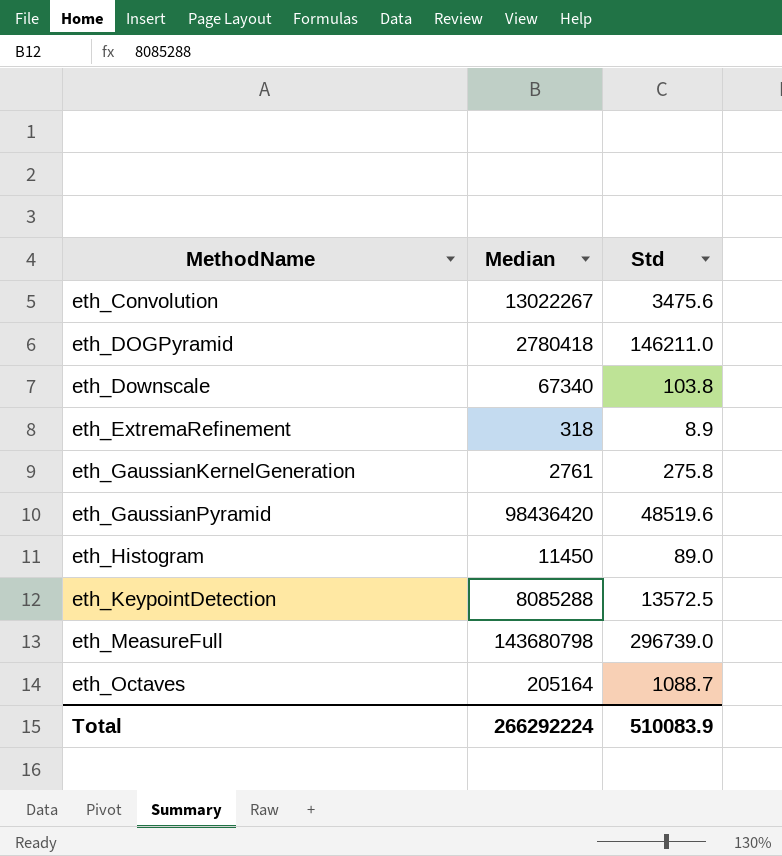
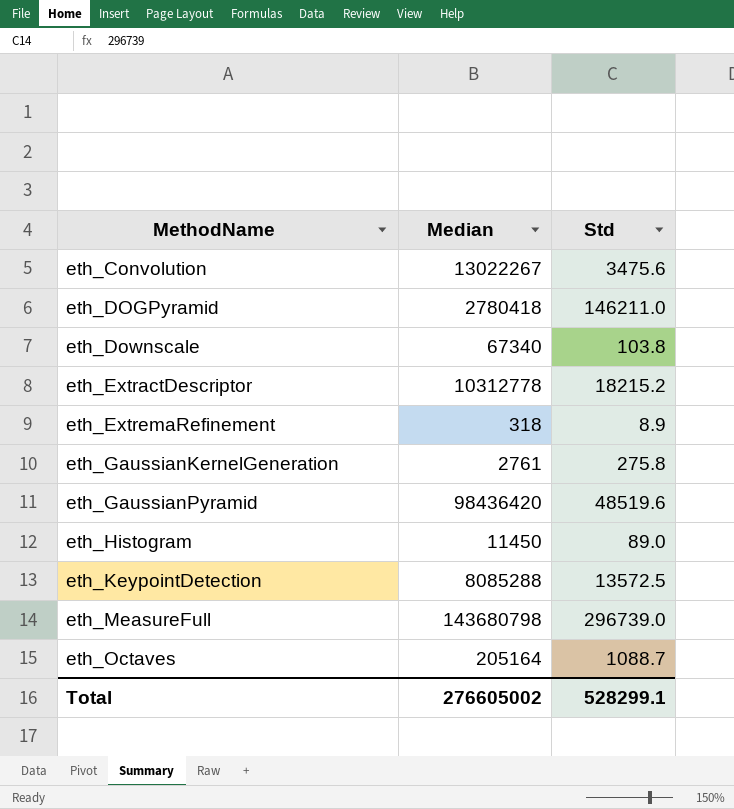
row eth_ExtractDescriptor: none -> 10312778 | 18215.2
Total | Median: 266292224 -> 276605002
Total | Std: 510083.9 -> 528299.1

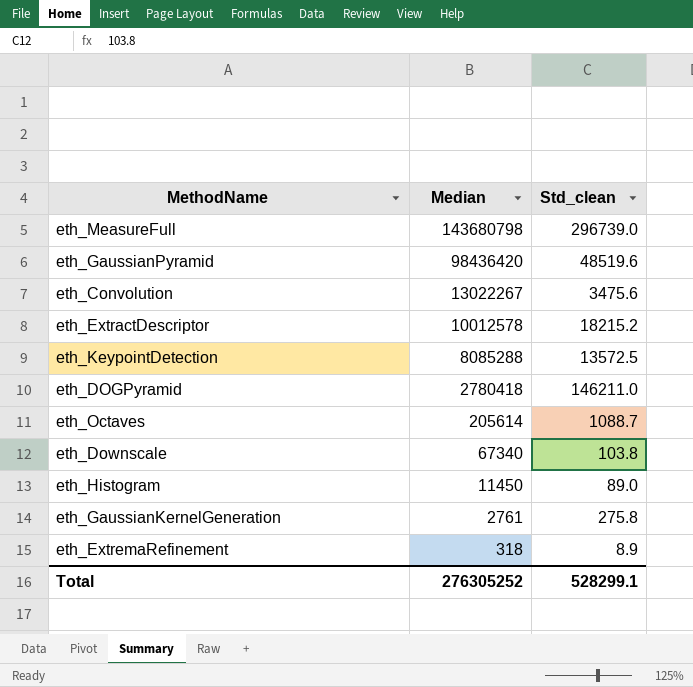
row order: MethodName ascending -> Median descending
column name: Std -> Std_clean
eth_ExtractDescriptor | Median: 10312778 -> 10012578
eth_Octaves | Median: 205164 -> 205614
Total | Median: 276605002 -> 276305252

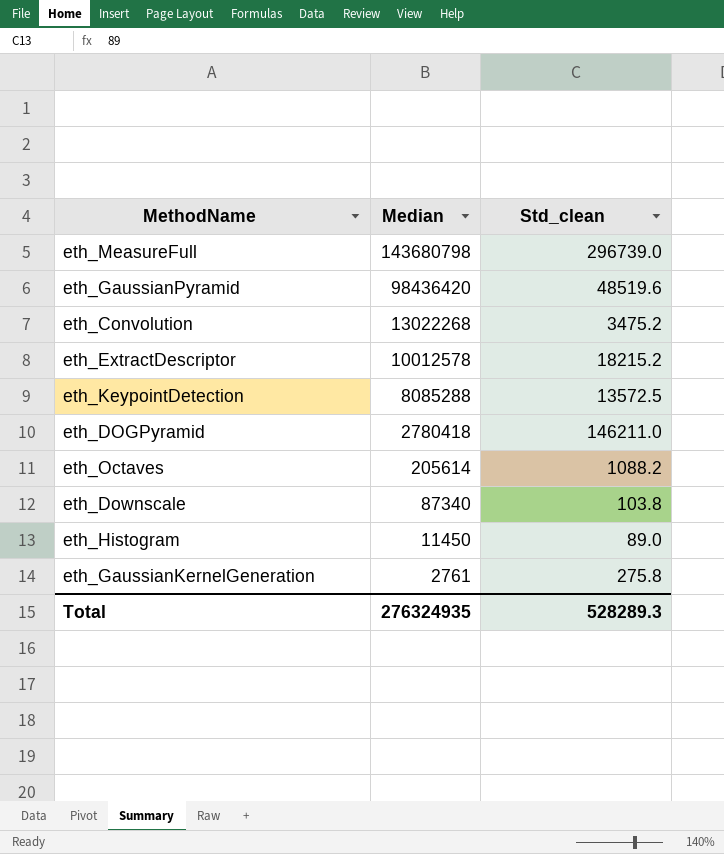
row eth_ExtremaRefinement: 318 | 8.9 -> none
eth_Convolution | Median: 13022267 -> 13022268
eth_Convolution | Std_clean: 3475.6 -> 3475.2
eth_Octaves | Std_clean: 1088.7 -> 1088.2
eth_Downscale | Median: 67340 -> 87340
Total | Median: 276305252 -> 276324935
Total | Std_clean: 528299.1 -> 528289.3

